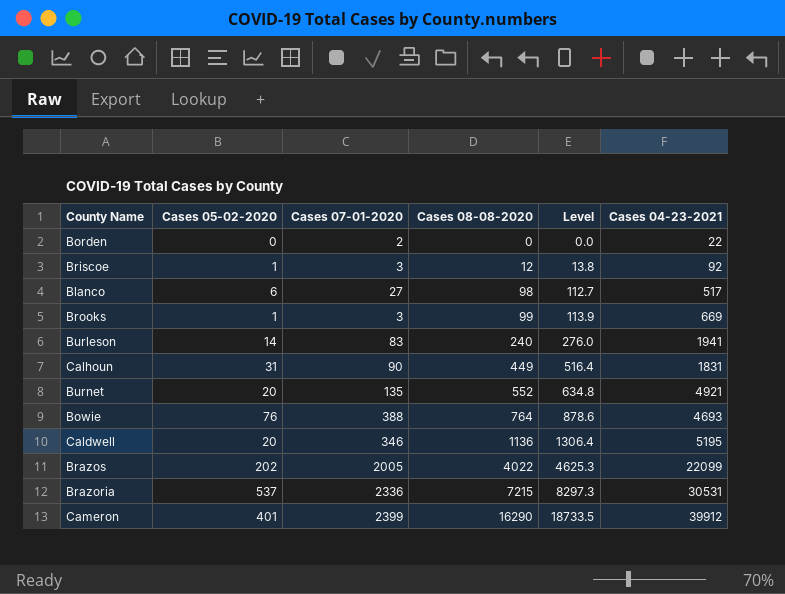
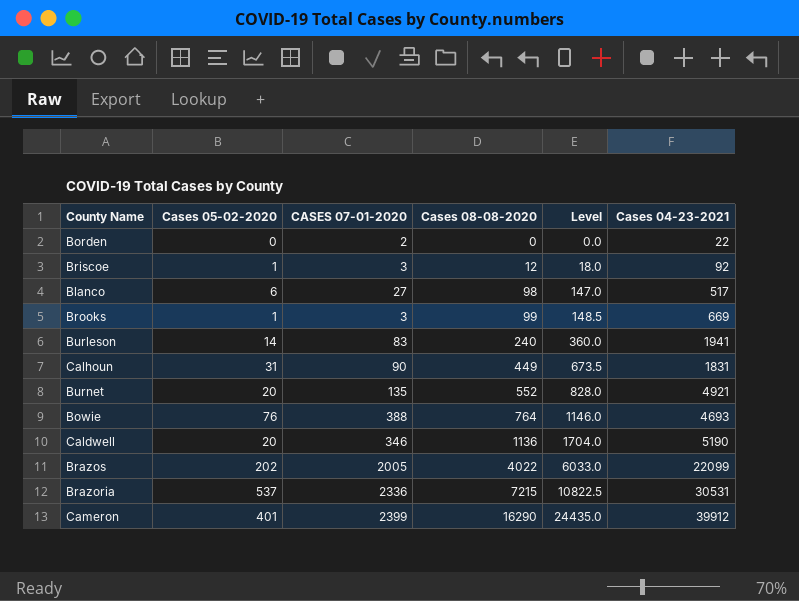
column name: Cases 07-01-2020 -> CASES 07-01-2020
column Level | formula: [Cases 08-08-2020] * 1.15 -> [Cases 08-08-2020] * 1.5
Caldwell | Cases 04-23-2021: 5195 -> 5190

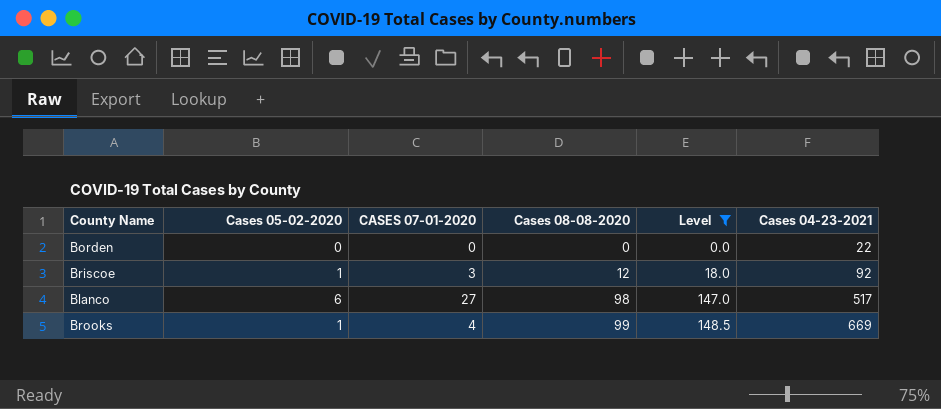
filter: none -> Level <= 148.5
Borden | CASES 07-01-2020: 2 -> 0
Brooks | CASES 07-01-2020: 3 -> 4

